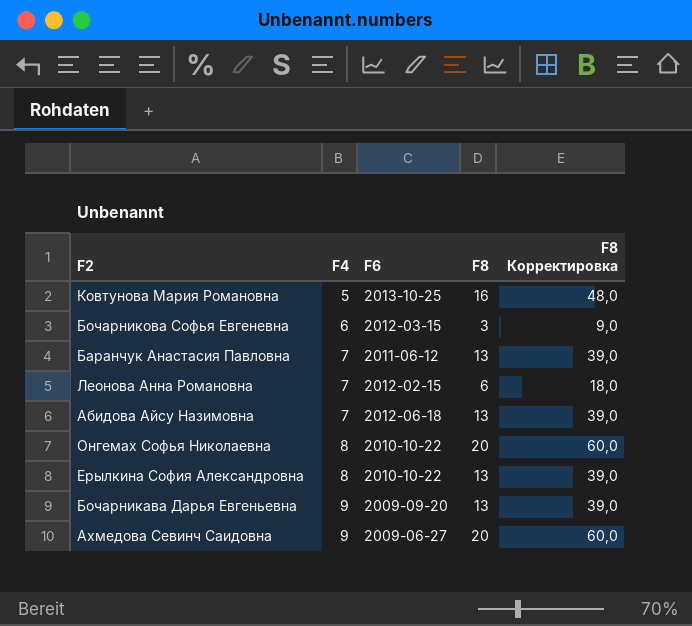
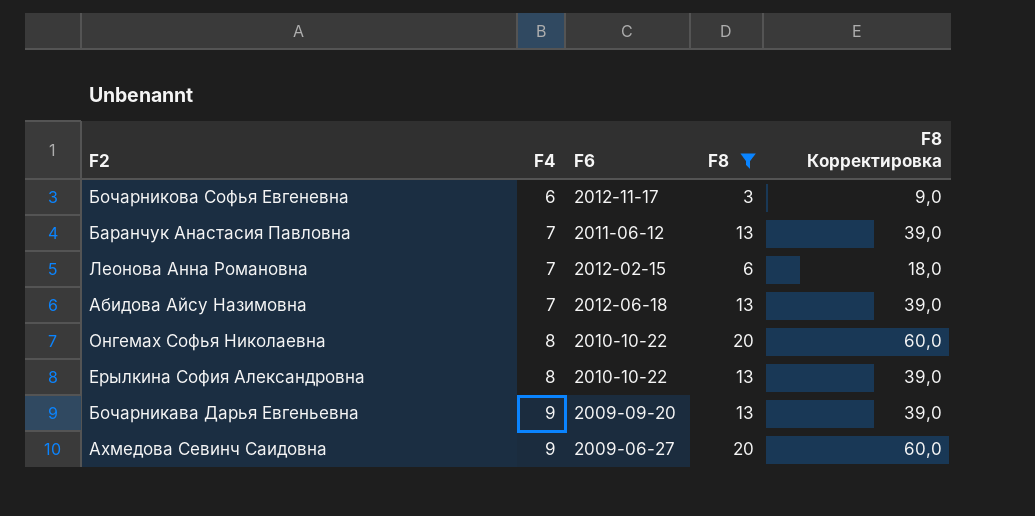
filter: none -> F8 != 16
Бочарникова Софья Евгеневна | F6: 2012-03-15 -> 2012-11-17

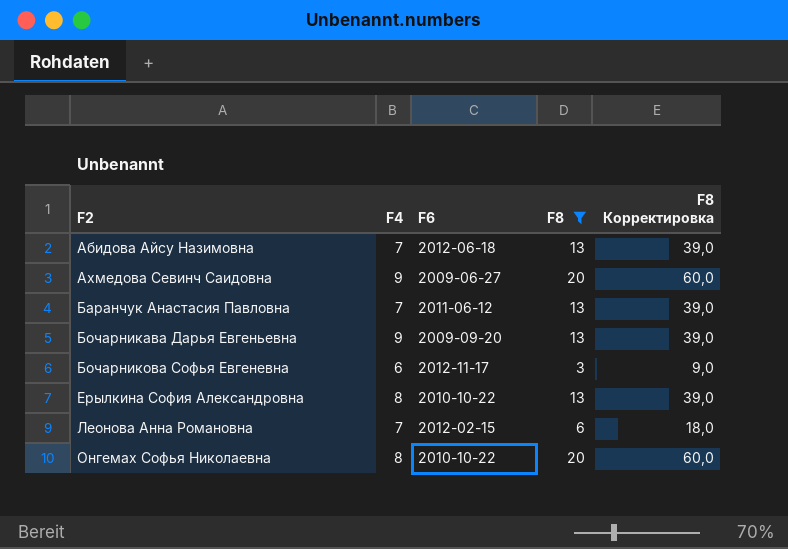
row order: F4 ascending -> F2 ascending

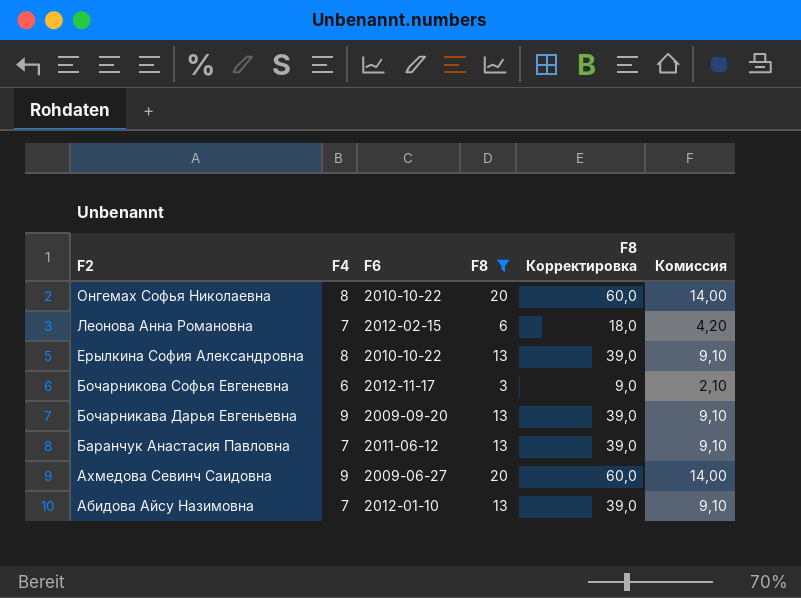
row order: F2 ascending -> F2 descending
column Комиссия | formula: none -> [F8] * 0,7
Абидова Айсу Назимовна | F6: 2012-06-18 -> 2012-01-10

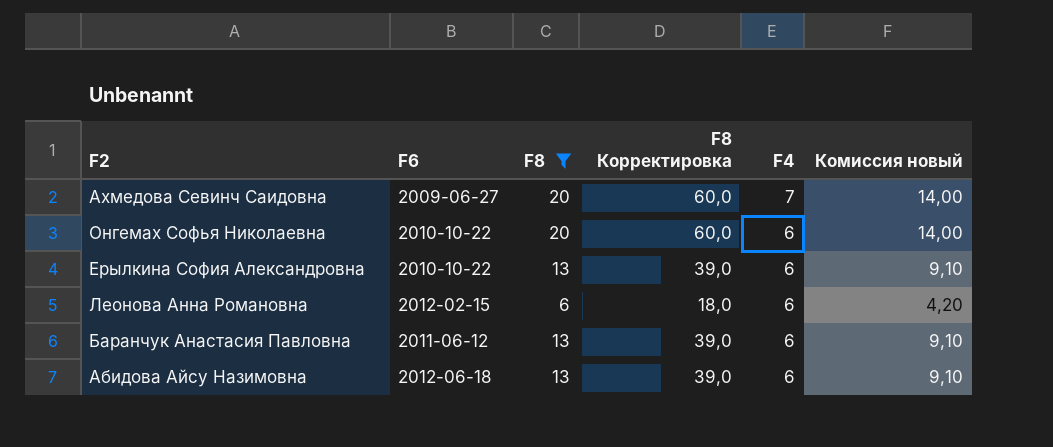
row order: F2 descending -> F4 descending
column F4 | position: 2 -> 5
column name: Комиссия -> Комиссия новый
row Бочарникова Софья Евгеневна: 6 | 2012-11-17 | 3 | 9,0 | 2,10 -> none
row Бочарникава Дарья Евгеньевна: 9 | 2009-09-20 | 13 | 39,0 | 9,10 -> none
Ахмедова Севинч Саидовна | F4: 9 -> 7
Онгемах Софья Николаевна | F4: 8 -> 6
Ерылкина София Александровна | F4: 8 -> 6
Леонова Анна Романовна | F4: 7 -> 6
Баранчук Анастасия Павловна | F4: 7 -> 6
Абидова Айсу Назимовна | F6: 2012-01-10 -> 2012-06-18
Абидова Айсу Назимовна | F4: 7 -> 6

